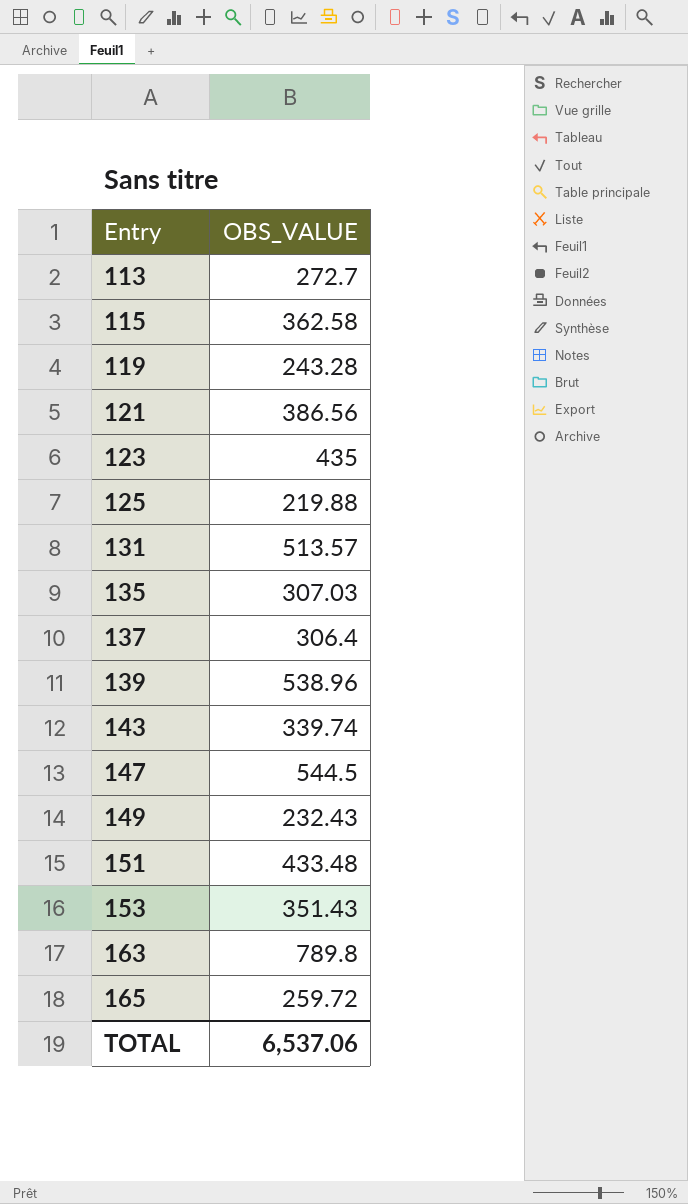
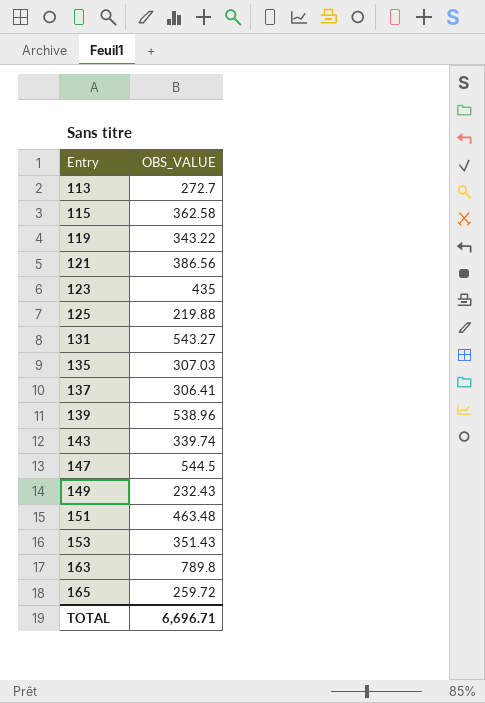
119 | OBS_VALUE: 243.28 -> 343.22
131 | OBS_VALUE: 513.57 -> 543.27
137 | OBS_VALUE: 306.4 -> 306.41
151 | OBS_VALUE: 433.48 -> 463.48
TOTAL | OBS_VALUE: 6,537.06 -> 6,696.71

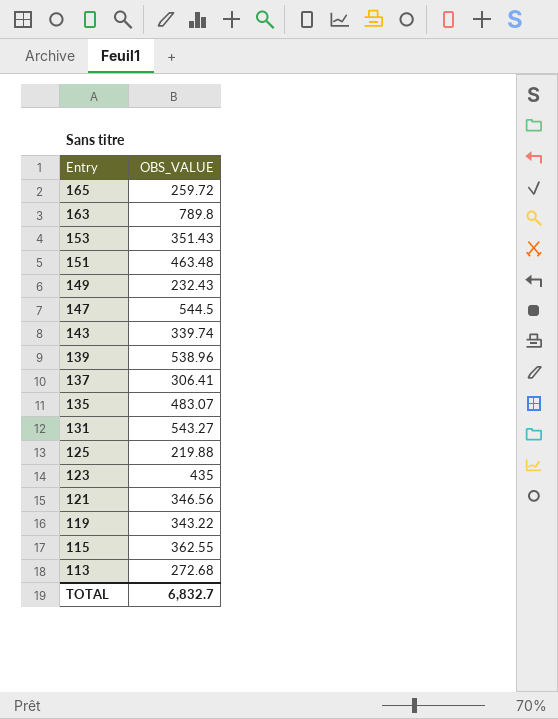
row order: Entry ascending -> Entry descending
135 | OBS_VALUE: 307.03 -> 483.07
121 | OBS_VALUE: 386.56 -> 346.56
115 | OBS_VALUE: 362.58 -> 362.55
113 | OBS_VALUE: 272.7 -> 272.68
TOTAL | OBS_VALUE: 6,696.71 -> 6,832.7

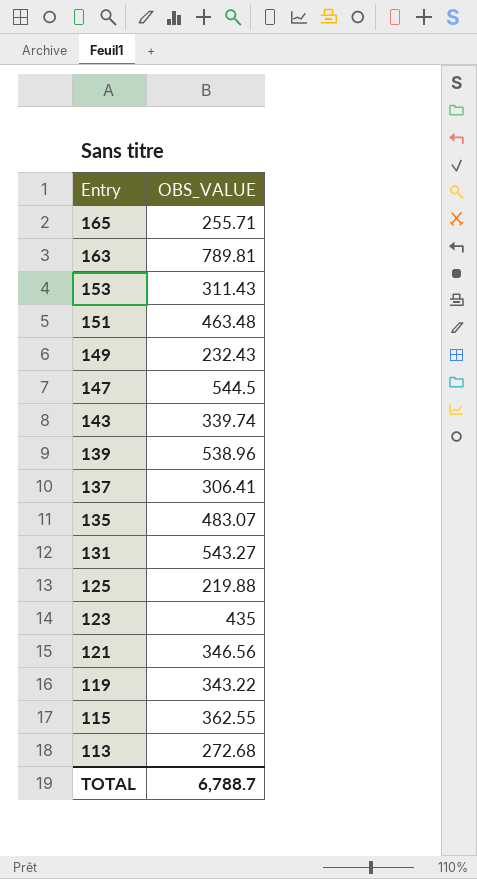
165 | OBS_VALUE: 259.72 -> 255.71
163 | OBS_VALUE: 789.8 -> 789.81
153 | OBS_VALUE: 351.43 -> 311.43
TOTAL | OBS_VALUE: 6,832.7 -> 6,788.7

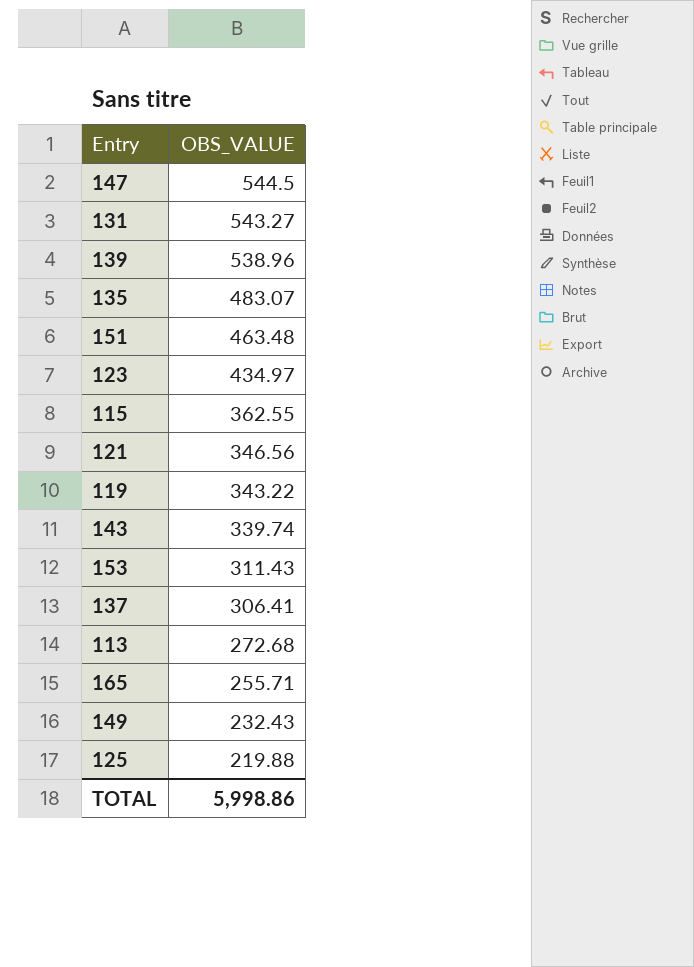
row order: Entry descending -> OBS_VALUE descending
row 163: 789.81 -> none
123 | OBS_VALUE: 435 -> 434.97
TOTAL | OBS_VALUE: 6,788.7 -> 5,998.86

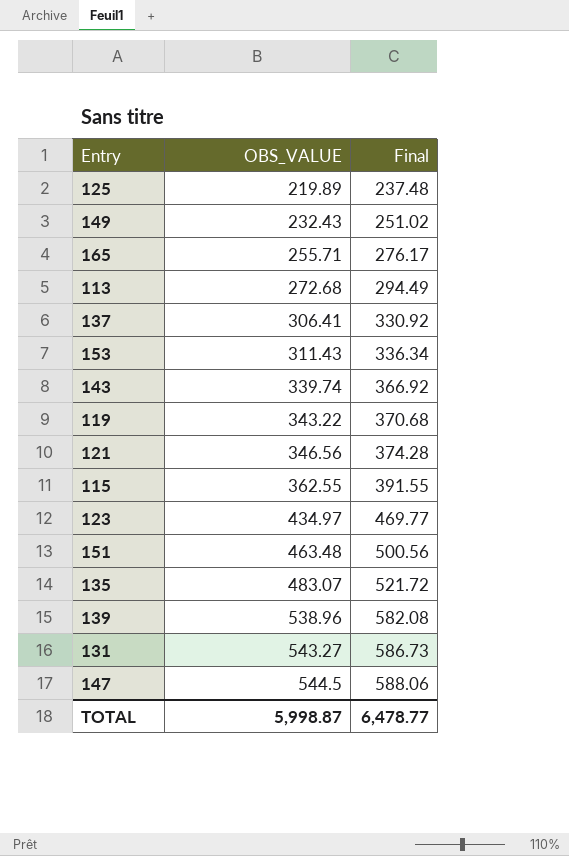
row order: OBS_VALUE descending -> OBS_VALUE ascending
column Final | formula: none -> [OBS_VALUE] * 1.08
125 | OBS_VALUE: 219.88 -> 219.89
TOTAL | OBS_VALUE: 5,998.86 -> 5,998.87

